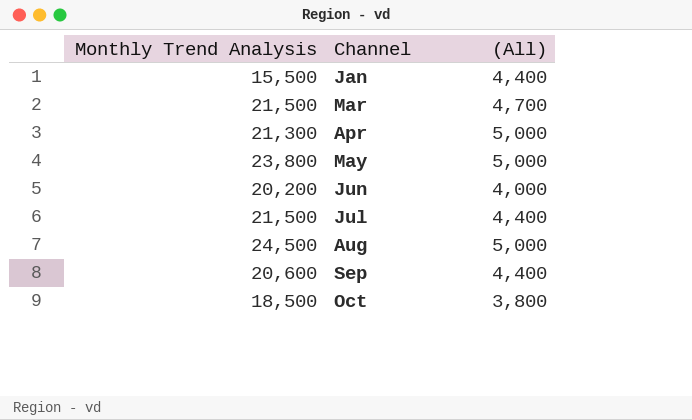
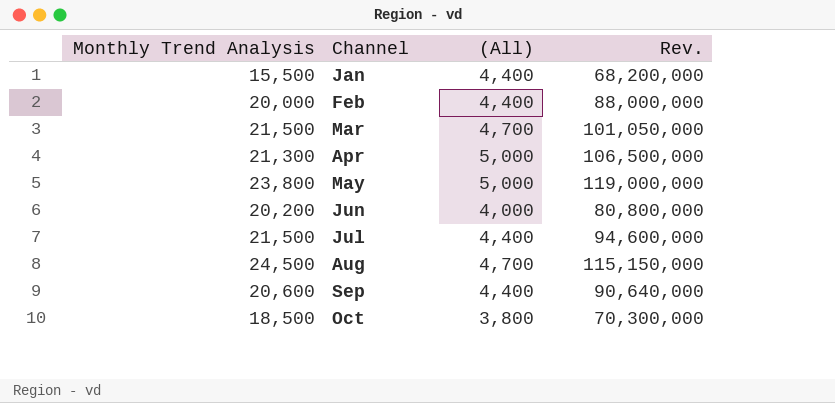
column Rev. | formula: none -> [Monthly Trend Analysis] * [(All)]
row Feb: none -> 20,000 | 4,400 | 88,000,000
Aug | (All): 5,000 -> 4,700

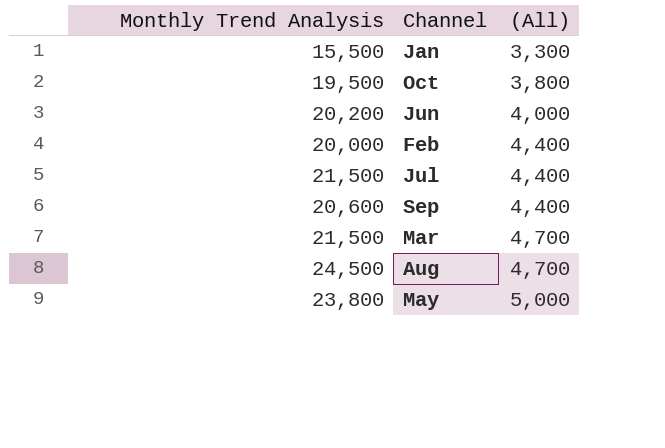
row order: Channel ascending -> (All) ascending
column Rev. | formula: [Monthly Trend Analysis] * [(All)] -> none
row Apr: 21,300 | 5,000 | 106,500,000 -> none
Jan | (All): 4,400 -> 3,300
Oct | Monthly Trend Analysis: 18,500 -> 19,500

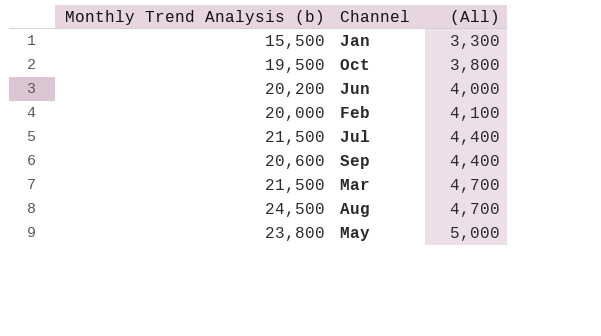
column name: Monthly Trend Analysis -> Monthly Trend Analysis (b)
Feb | (All): 4,400 -> 4,100

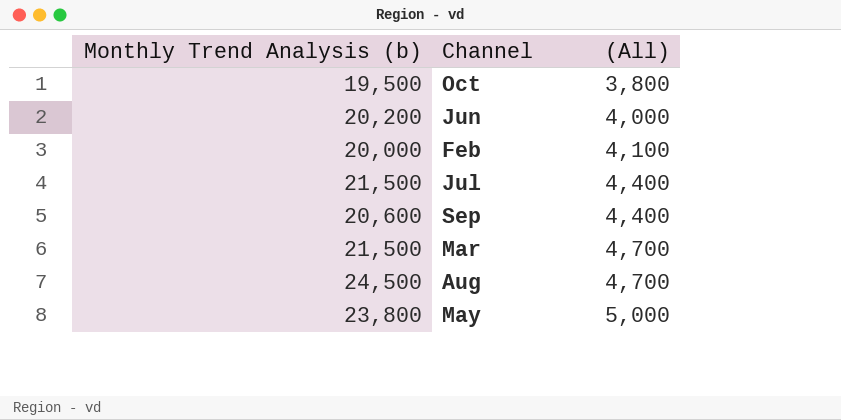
row Jan: 15,500 | 3,300 -> none

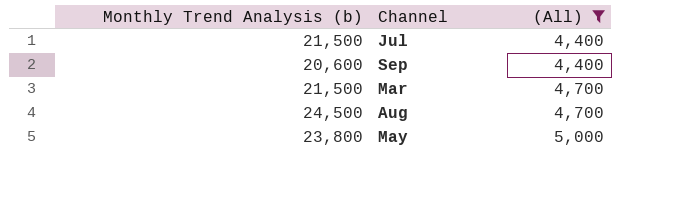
filter: none -> (All) >= 4,400

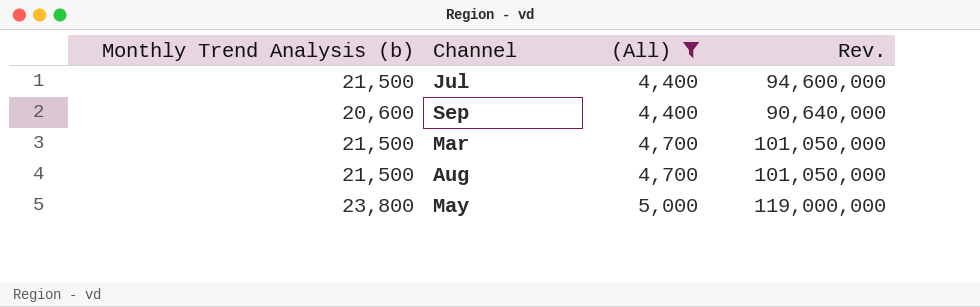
column Rev. | formula: none -> [Monthly Trend Analysis (b)] * [(All)]
Aug | Monthly Trend Analysis (b): 24,500 -> 21,500

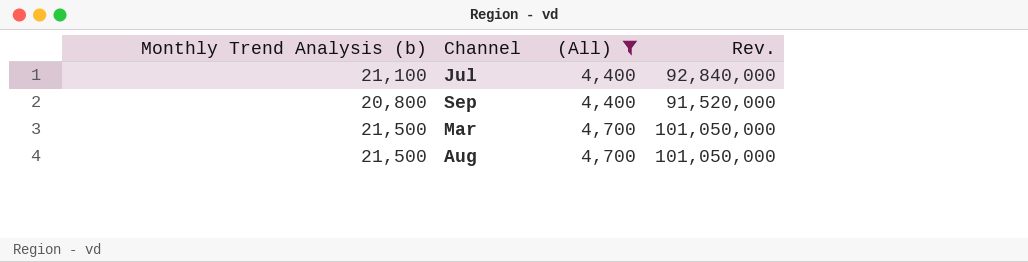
row May: 23,800 | 5,000 | 119,000,000 -> none
Jul | Monthly Trend Analysis (b): 21,500 -> 21,100
Jul | Rev.: 94,600,000 -> 92,840,000
Sep | Monthly Trend Analysis (b): 20,600 -> 20,800
Sep | Rev.: 90,640,000 -> 91,520,000

